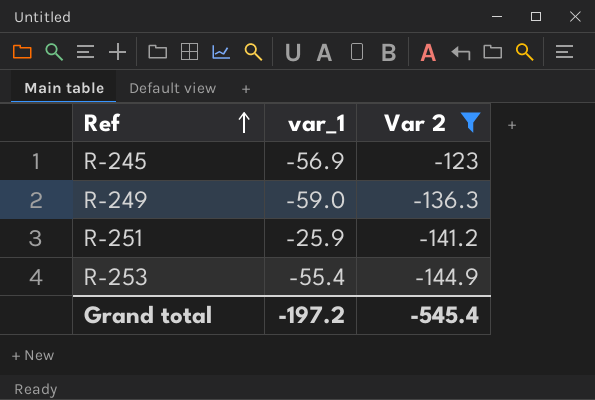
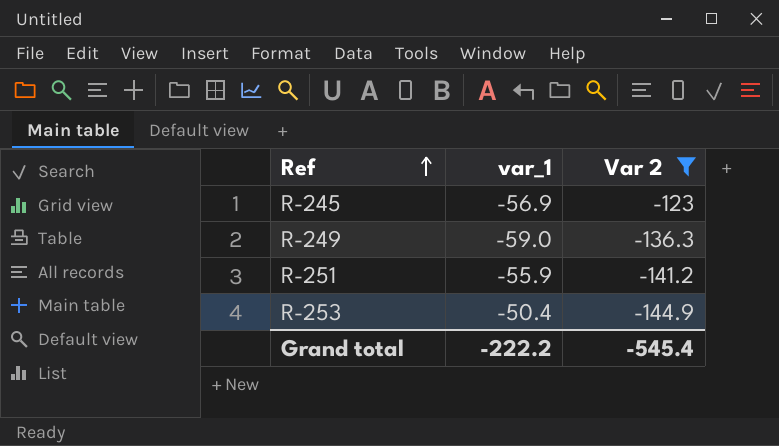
R-251 | var_1: -25.9 -> -55.9
R-253 | var_1: -55.4 -> -50.4
Grand total | var_1: -197.2 -> -222.2

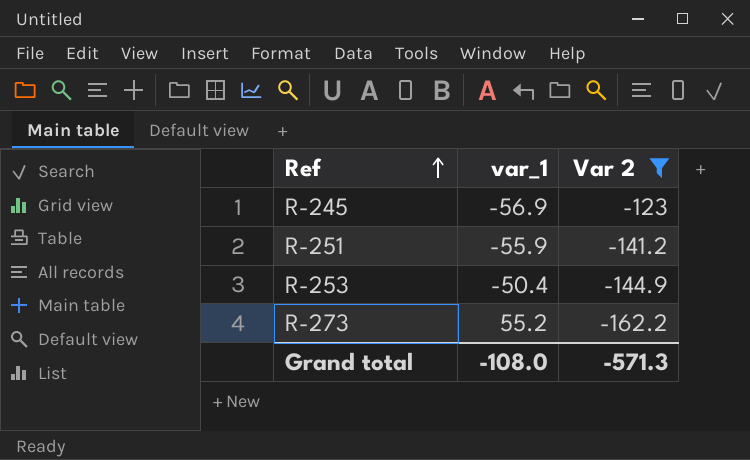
row R-249: -59.0 | -136.3 -> none
row R-273: none -> 55.2 | -162.2
Grand total | var_1: -222.2 -> -108.0
Grand total | Var 2: -545.4 -> -571.3

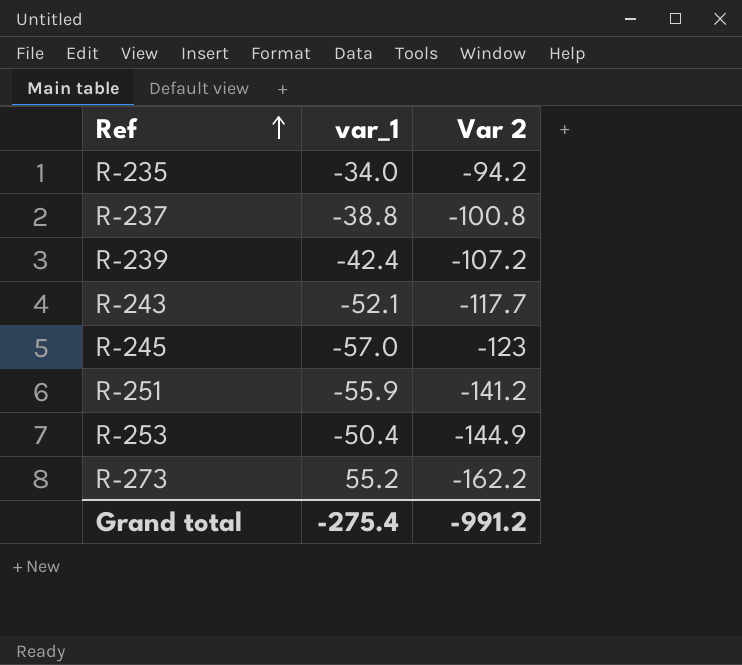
filter: Var 2 <= -123 -> none
R-245 | var_1: -56.9 -> -57.0
Grand total | var_1: -108.0 -> -275.4
Grand total | Var 2: -571.3 -> -991.2

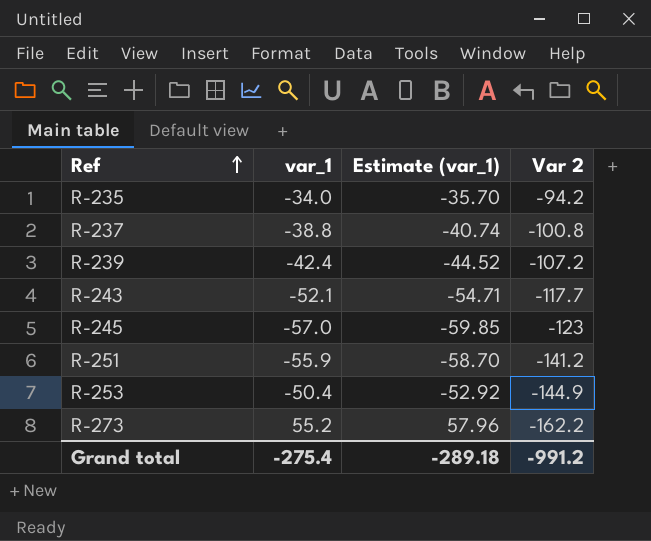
column Estimate (var_1) | formula: none -> [var_1] * 1.05

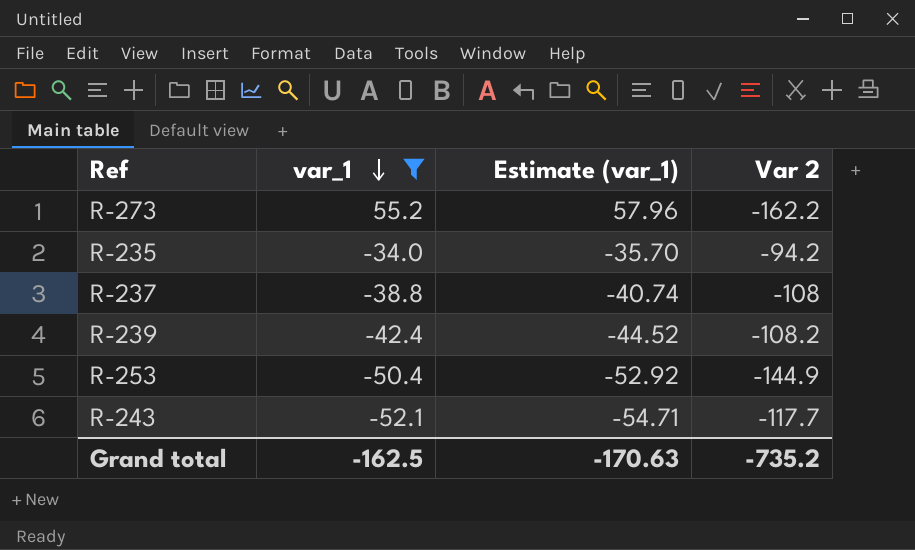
filter: none -> var_1 >= -52.1
row order: Ref ascending -> var_1 descending
R-237 | Var 2: -100.8 -> -108
R-239 | Var 2: -107.2 -> -108.2
Grand total | var_1: -275.4 -> -162.5
Grand total | Estimate (var_1): -289.18 -> -170.63
Grand total | Var 2: -991.2 -> -735.2

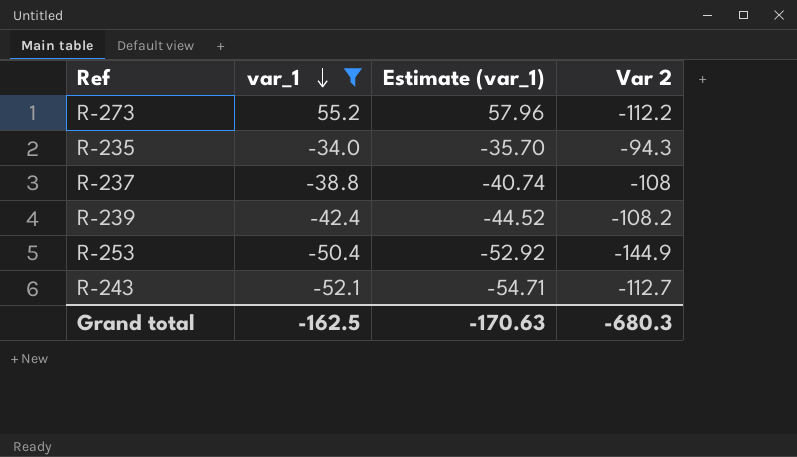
R-273 | Var 2: -162.2 -> -112.2
R-235 | Var 2: -94.2 -> -94.3
R-243 | Var 2: -117.7 -> -112.7
Grand total | Var 2: -735.2 -> -680.3

